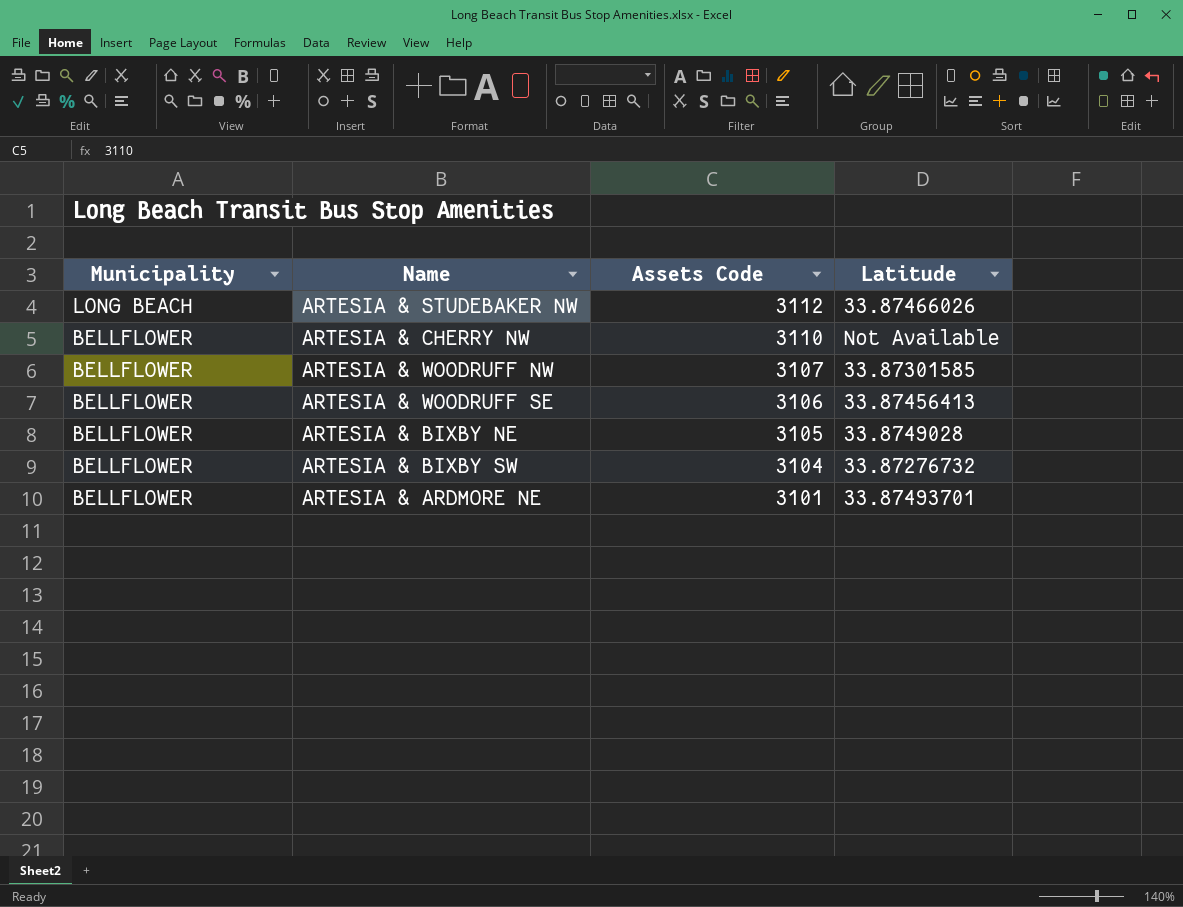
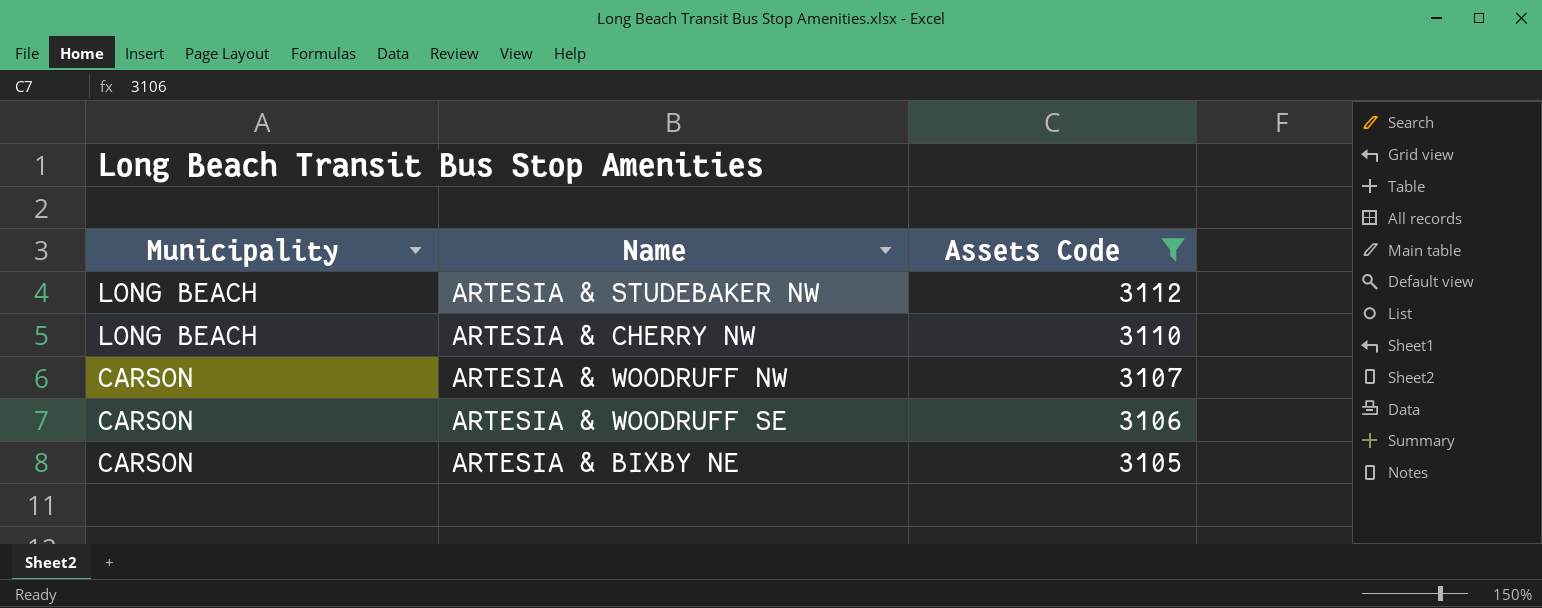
filter: none -> Assets Code >= 3105
column Latitude | position: 4 -> none
ARTESIA & CHERRY NW | Municipality: BELLFLOWER -> LONG BEACH
ARTESIA & WOODRUFF NW | Municipality: BELLFLOWER -> CARSON
ARTESIA & WOODRUFF SE | Municipality: BELLFLOWER -> CARSON
ARTESIA & BIXBY NE | Municipality: BELLFLOWER -> CARSON

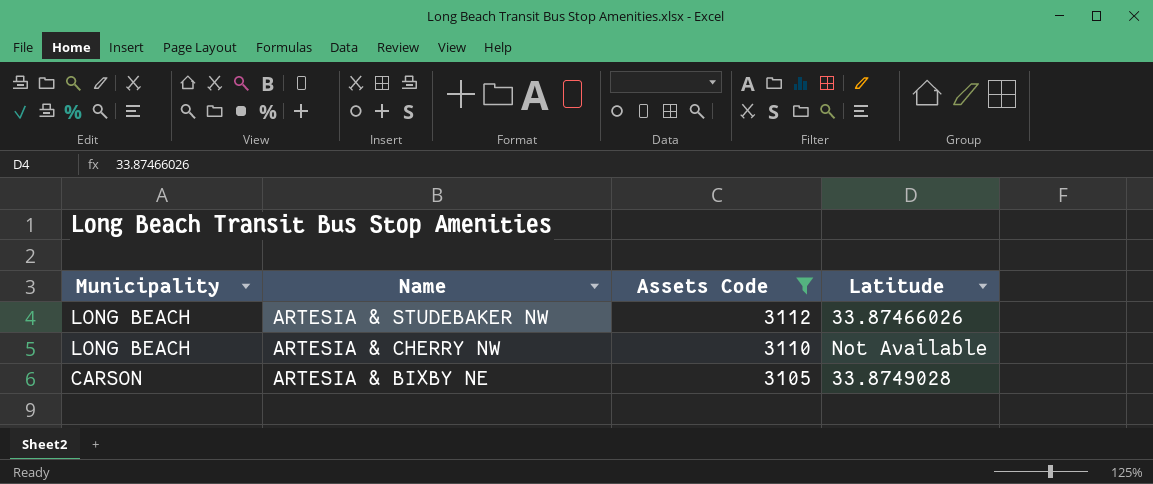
column Latitude | position: none -> 4
row ARTESIA & WOODRUFF NW: CARSON | 3107 -> none
row ARTESIA & WOODRUFF SE: CARSON | 3106 -> none

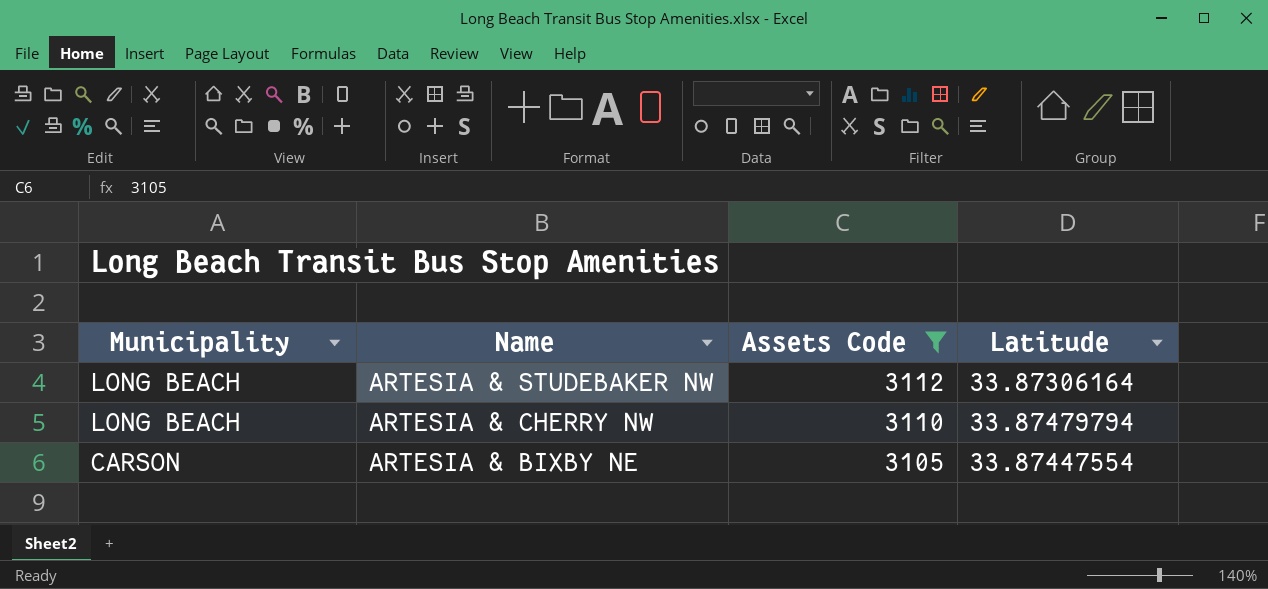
ARTESIA & STUDEBAKER NW | Latitude: 33.87466026 -> 33.87306164
ARTESIA & CHERRY NW | Latitude: Not Available -> 33.87479794
ARTESIA & BIXBY NE | Latitude: 33.8749028 -> 33.87447554

